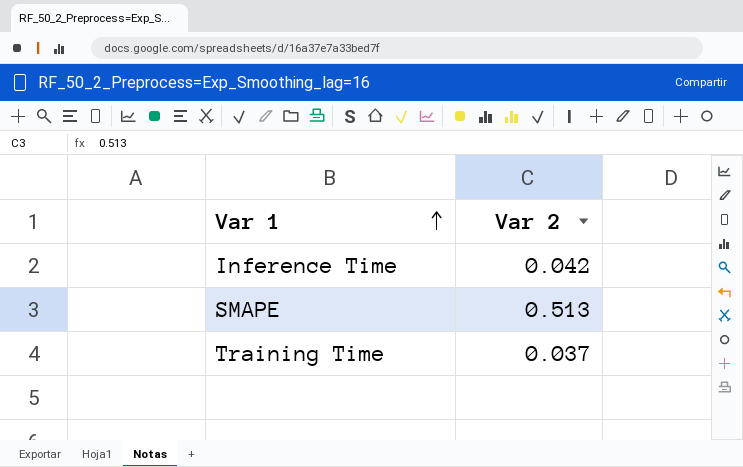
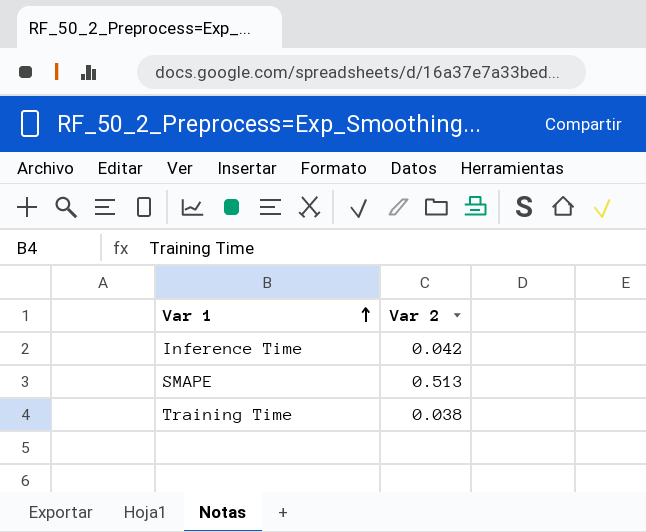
Training Time | Var 2: 0.037 -> 0.038

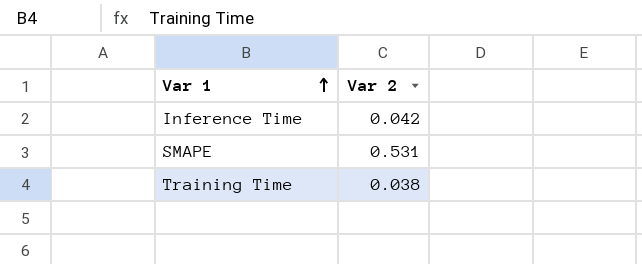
SMAPE | Var 2: 0.513 -> 0.531

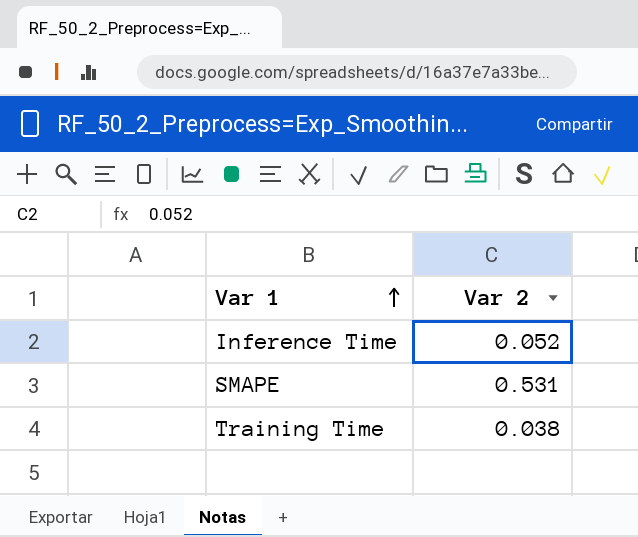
Inference Time | Var 2: 0.042 -> 0.052

